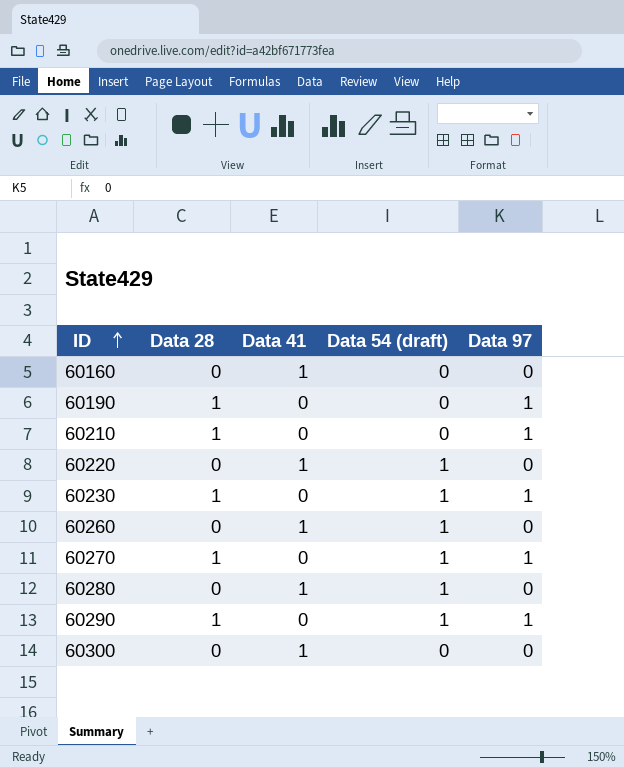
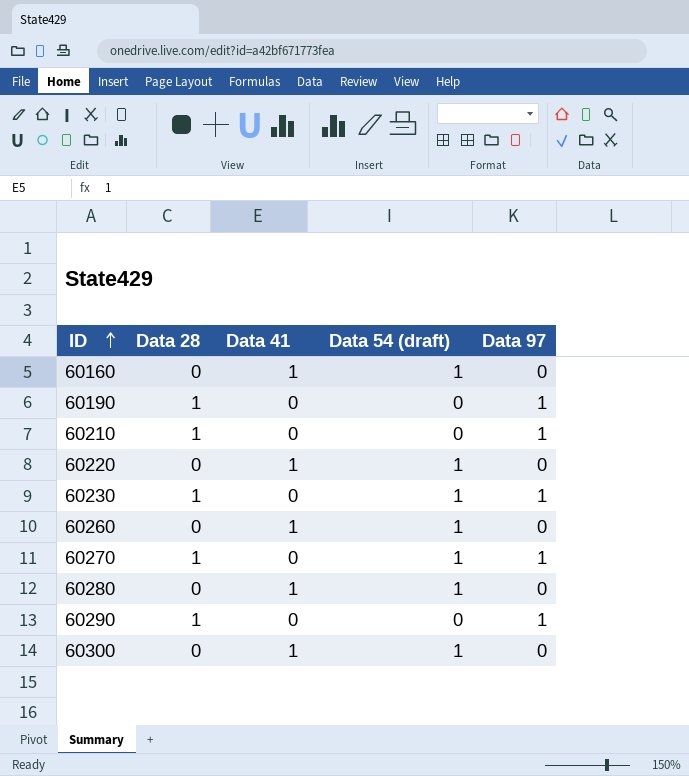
60160 | Data 54 (draft): 0 -> 1
60290 | Data 54 (draft): 1 -> 0
60300 | Data 54 (draft): 0 -> 1

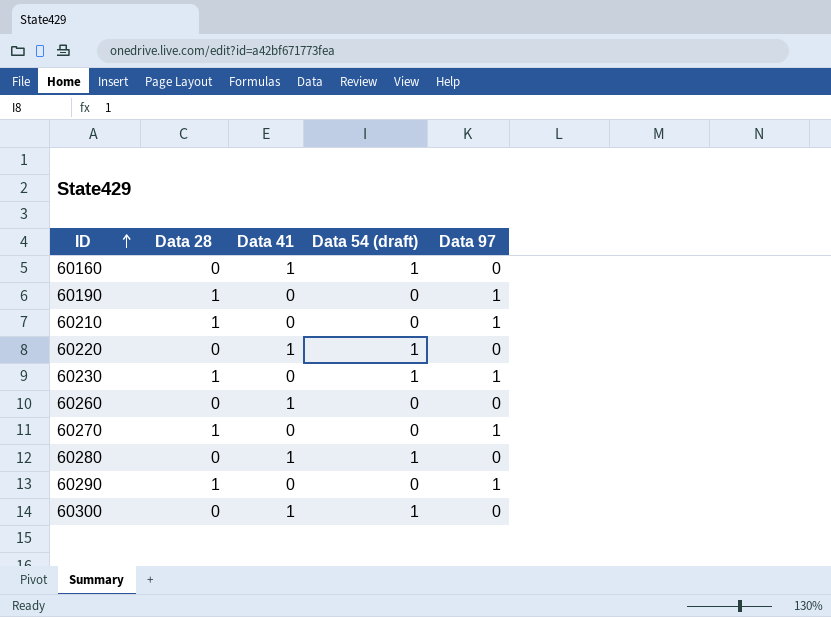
60260 | Data 54 (draft): 1 -> 0
60270 | Data 54 (draft): 1 -> 0

